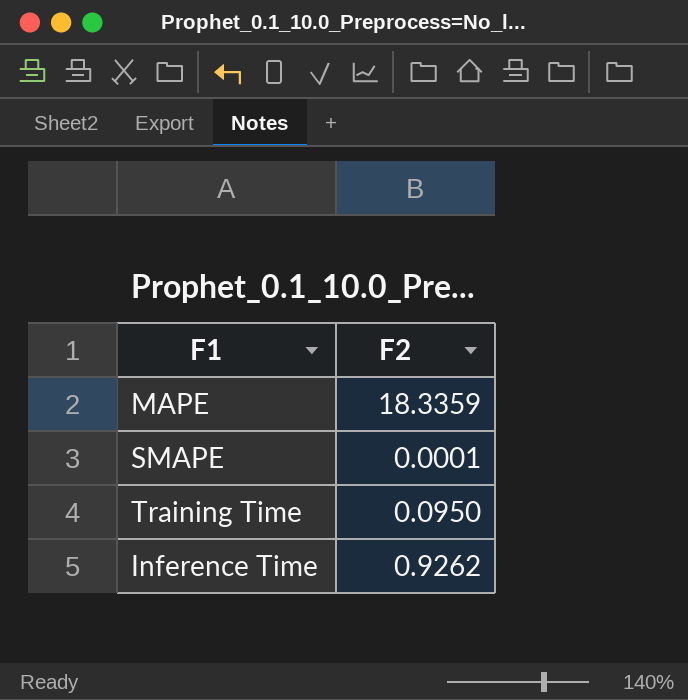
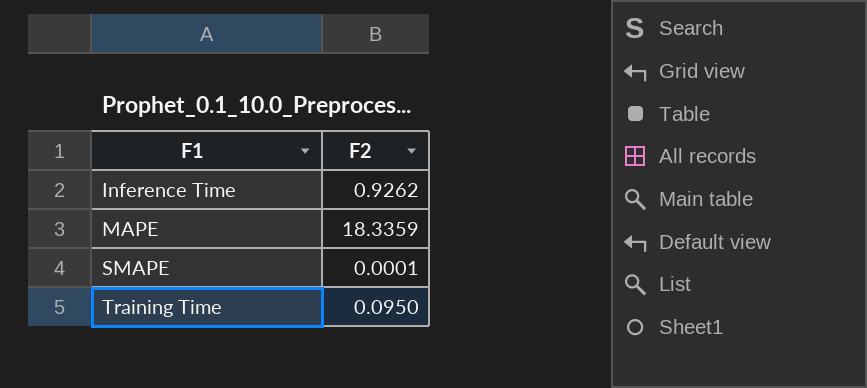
row order: none -> F1 ascending

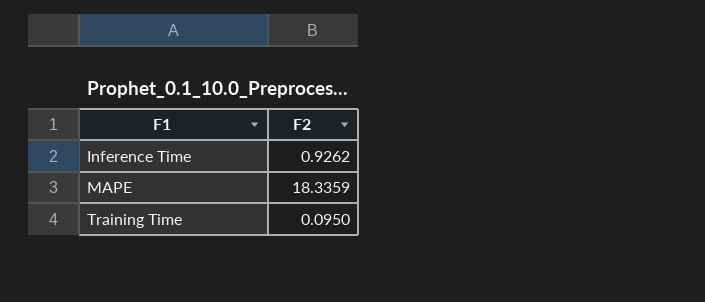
row SMAPE: 0.0001 -> none

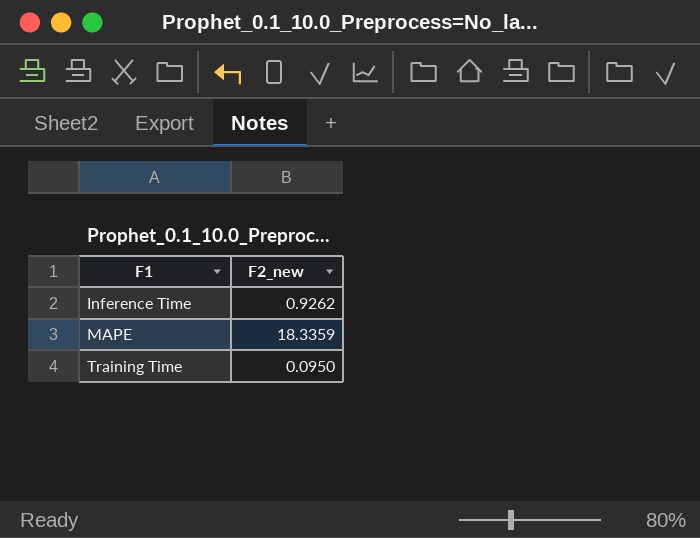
column name: F2 -> F2_new

